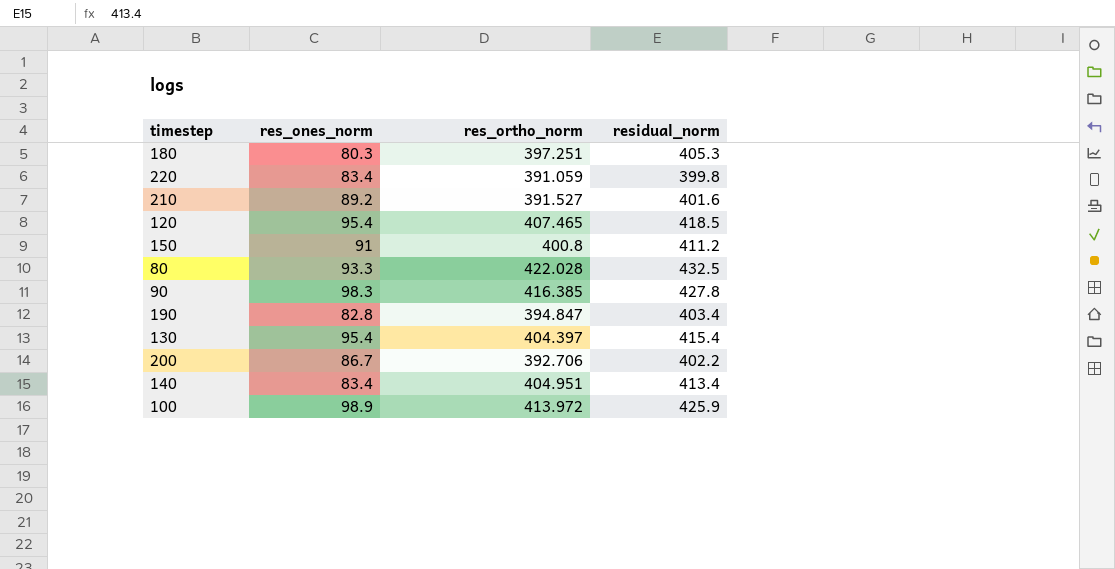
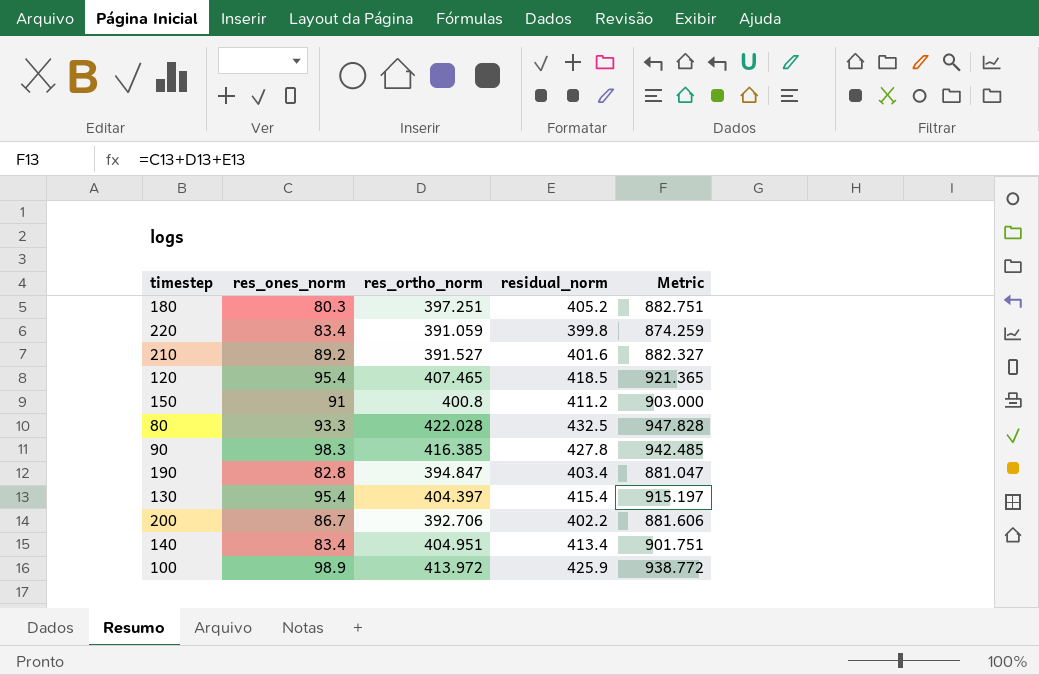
column Metric | formula: none -> [res_ones_norm] + [res_ortho_norm] + [residual_norm]
180 | residual_norm: 405.3 -> 405.2

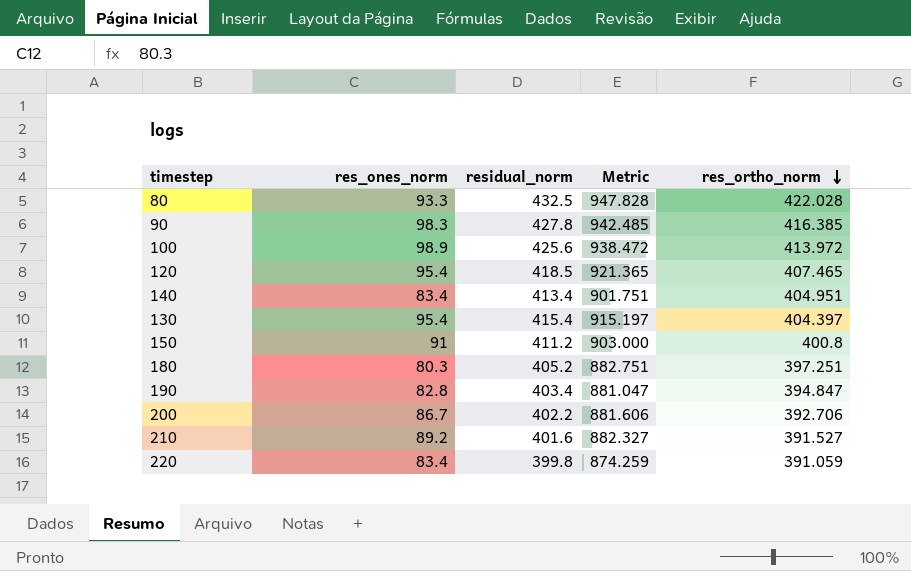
row order: none -> res_ortho_norm descending
column res_ortho_norm | position: 3 -> 5
100 | residual_norm: 425.9 -> 425.6
100 | Metric: 938.772 -> 938.472

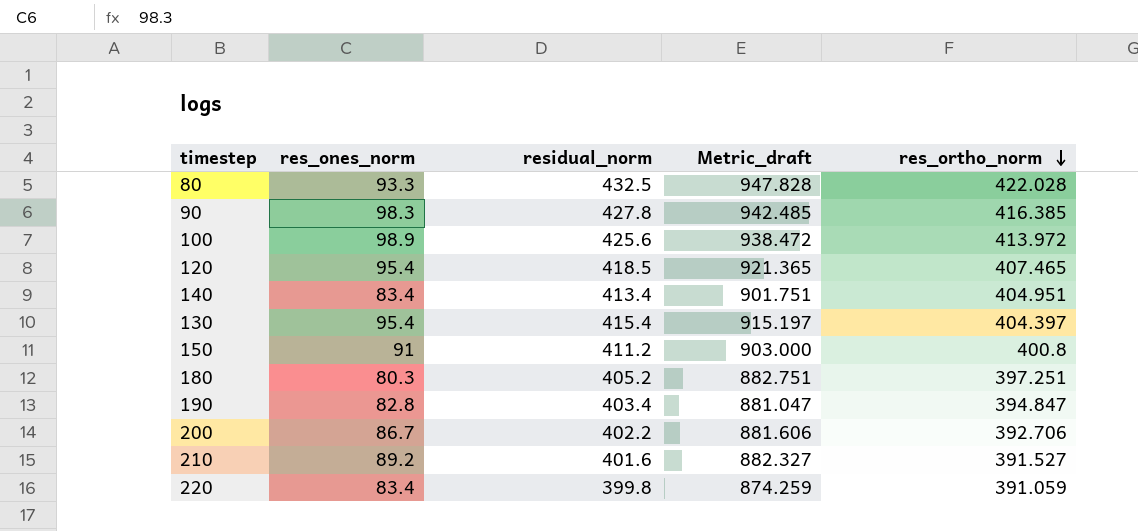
column name: Metric -> Metric_draft

